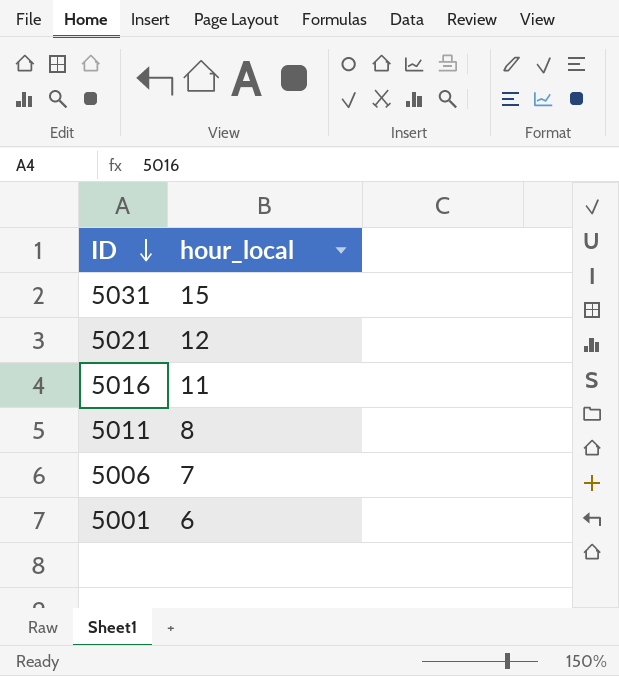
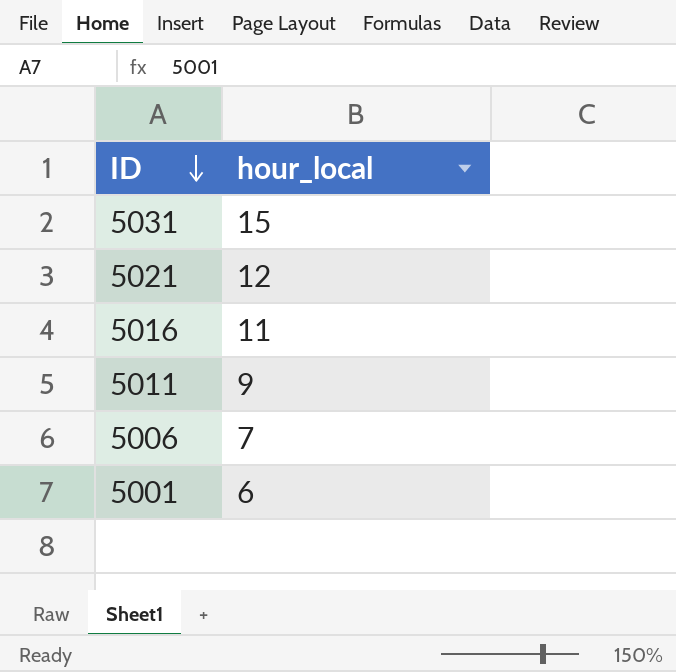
5011 | hour_local: 8 -> 9

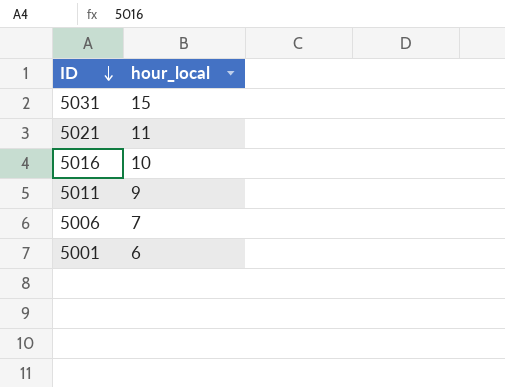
5021 | hour_local: 12 -> 11
5016 | hour_local: 11 -> 10

